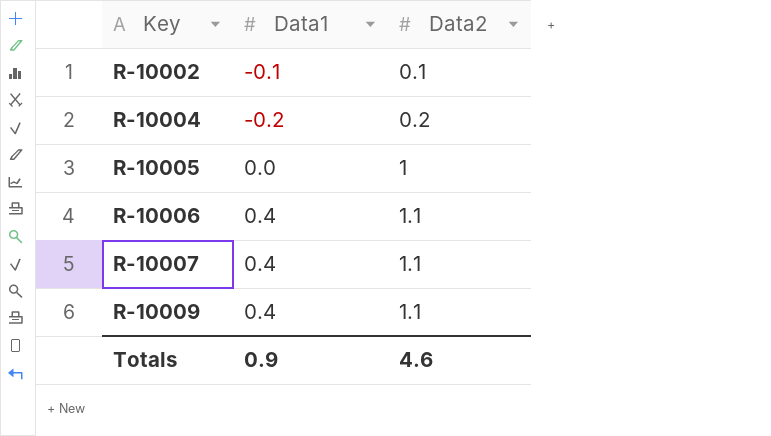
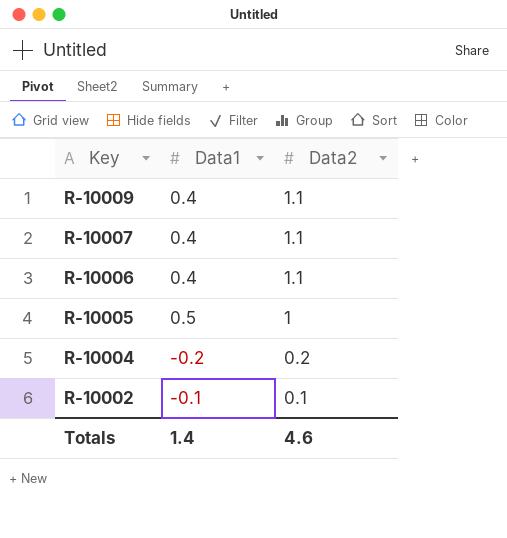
row order: Key ascending -> Key descending
R-10005 | Data1: 0.0 -> 0.5
Totals | Data1: 0.9 -> 1.4

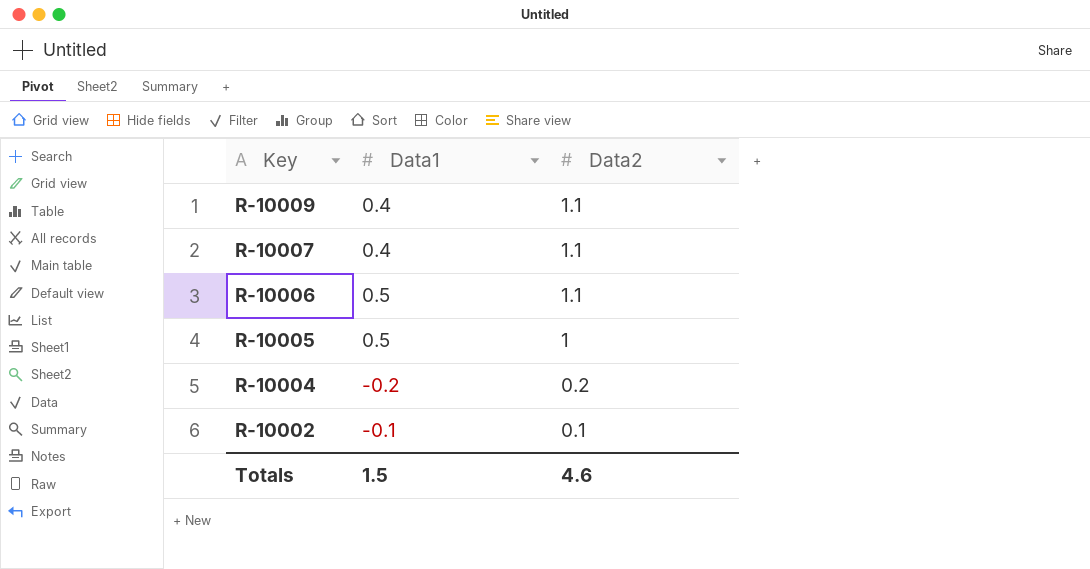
R-10006 | Data1: 0.4 -> 0.5
Totals | Data1: 1.4 -> 1.5

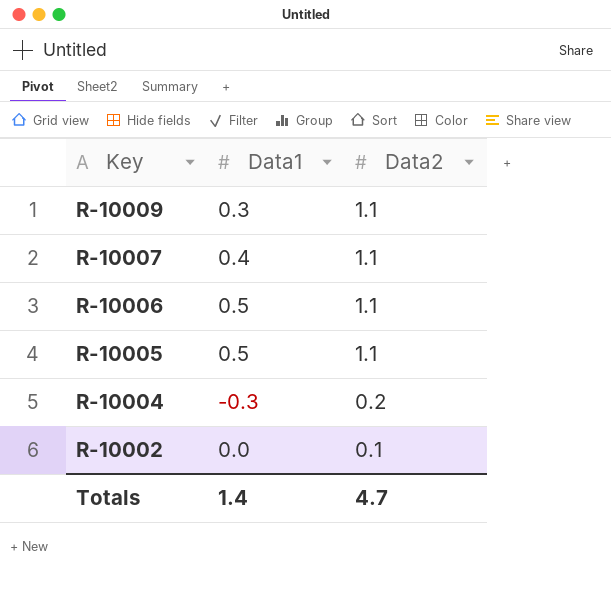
R-10009 | Data1: 0.4 -> 0.3
R-10005 | Data2: 1 -> 1.1
R-10004 | Data1: -0.2 -> -0.3
R-10002 | Data1: -0.1 -> 0.0
Totals | Data1: 1.5 -> 1.4
Totals | Data2: 4.6 -> 4.7

